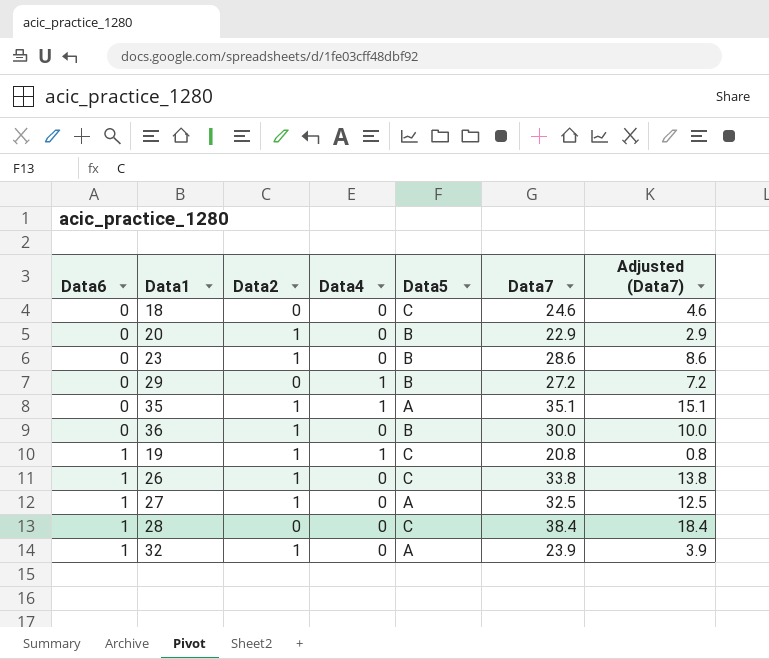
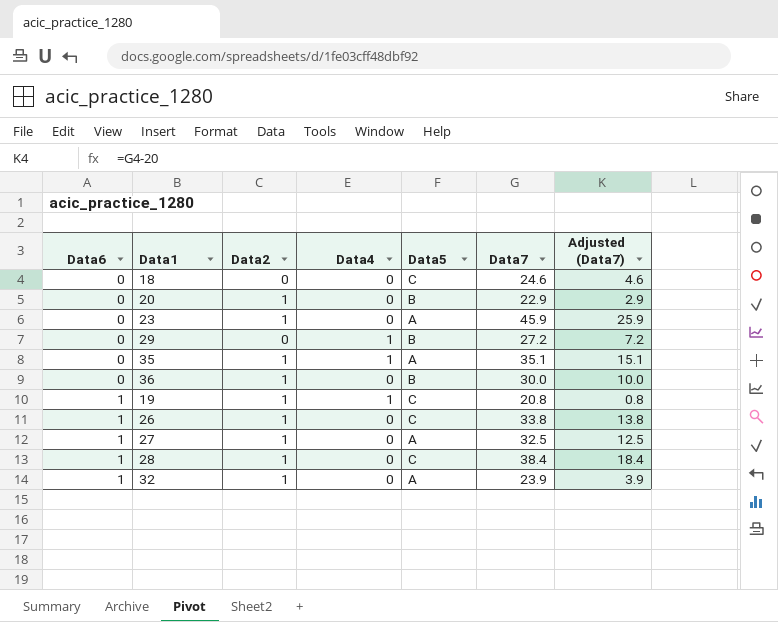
23 | Data5: B -> A
23 | Data7: 28.6 -> 45.9
23 | Adjusted (Data7): 8.6 -> 25.9
28 | Data2: 0 -> 1

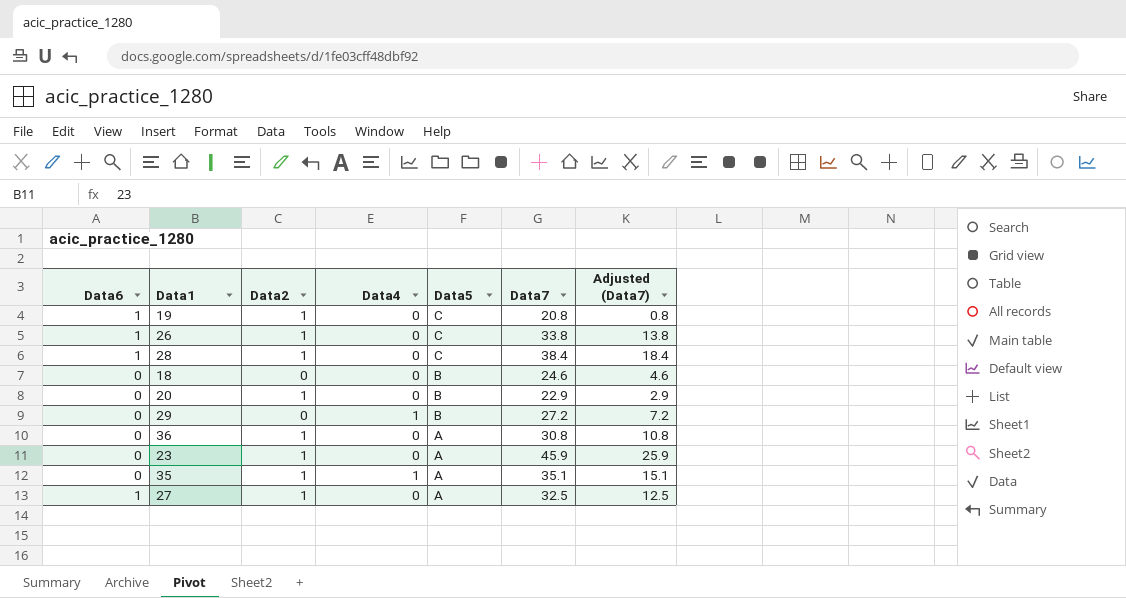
row order: Data6 ascending -> Data5 descending
row 32: 1 | 1 | 0 | A | 23.9 | 3.9 -> none
19 | Data4: 1 -> 0
18 | Data5: C -> B
36 | Data5: B -> A
36 | Data7: 30.0 -> 30.8
36 | Adjusted (Data7): 10.0 -> 10.8

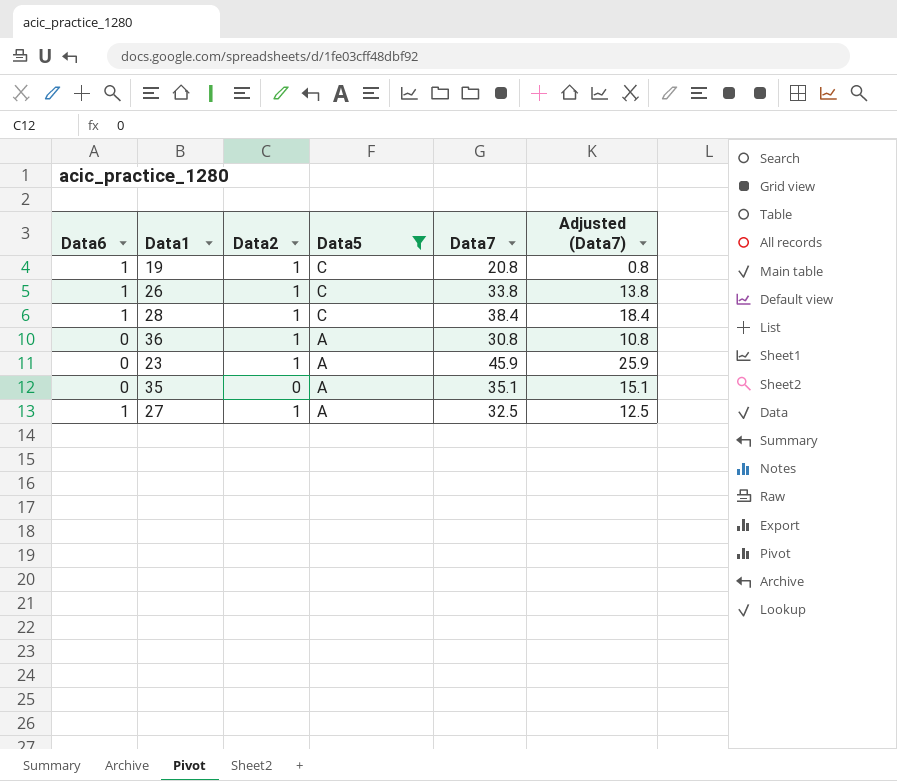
filter: none -> Data5 != B
column Data4 | position: 4 -> none
35 | Data2: 1 -> 0

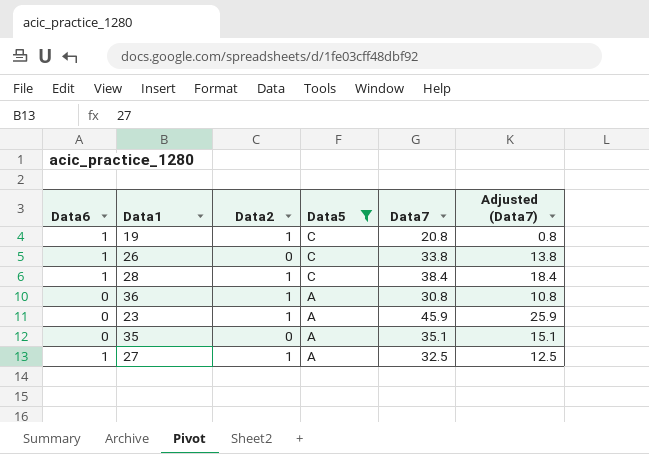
26 | Data2: 1 -> 0

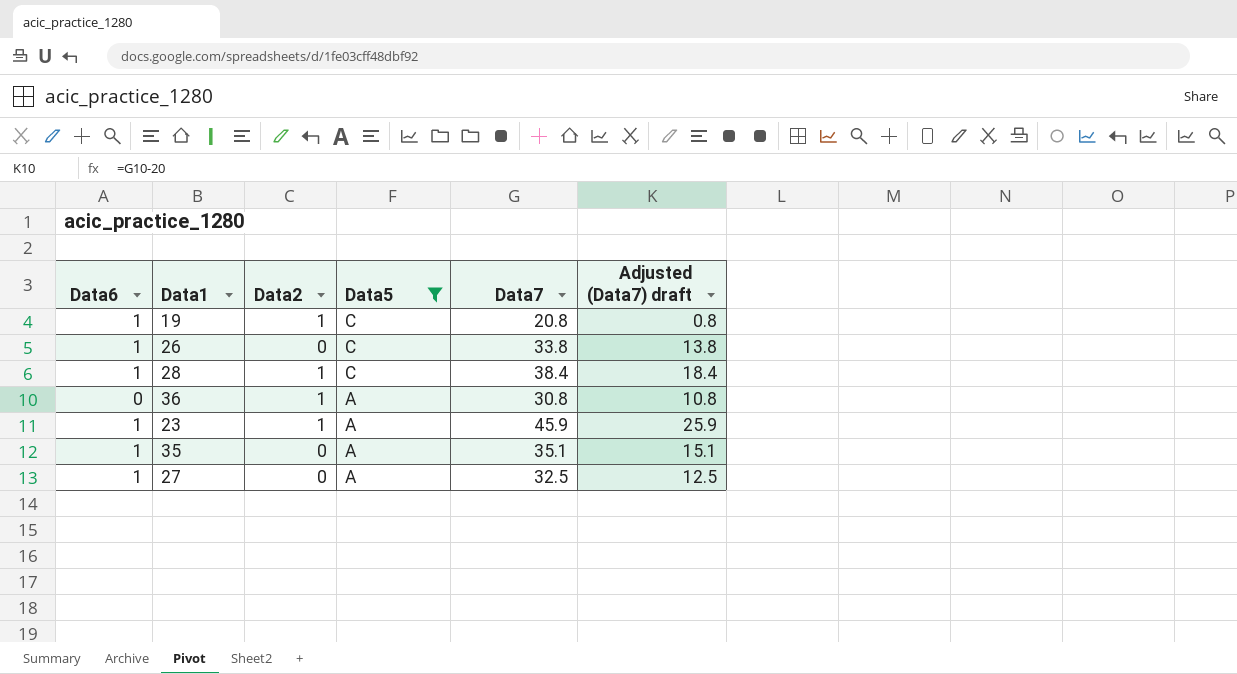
column name: Adjusted (Data7) -> Adjusted (Data7) draft
23 | Data6: 0 -> 1
35 | Data6: 0 -> 1
27 | Data2: 1 -> 0

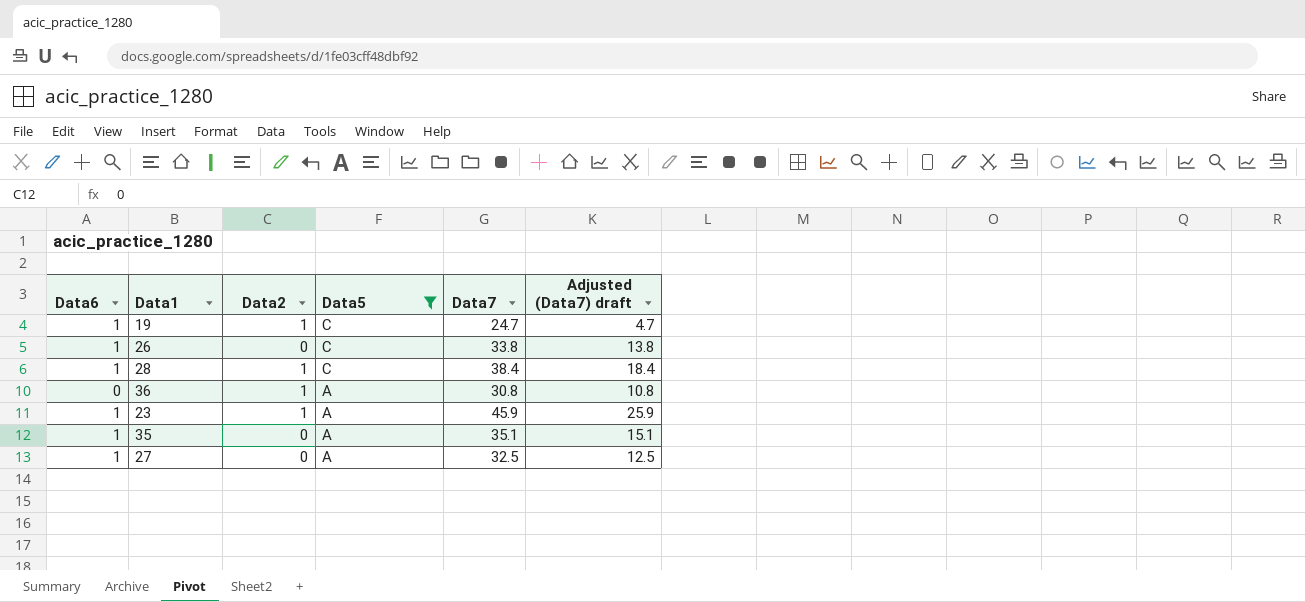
19 | Data7: 20.8 -> 24.7
19 | Adjusted (Data7) draft: 0.8 -> 4.7

